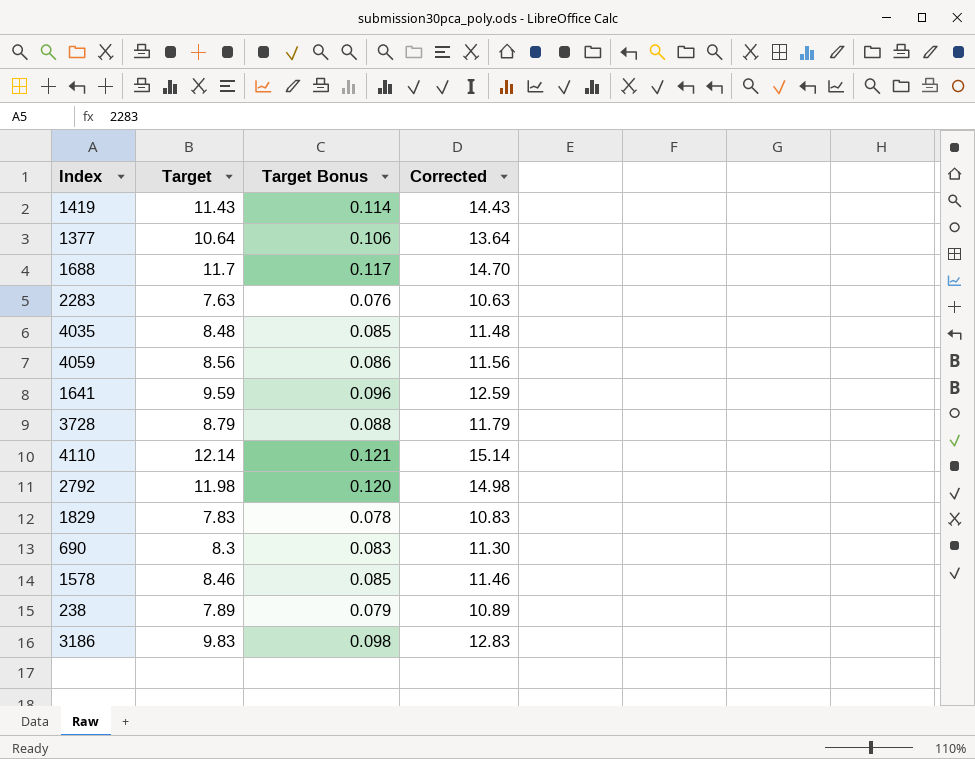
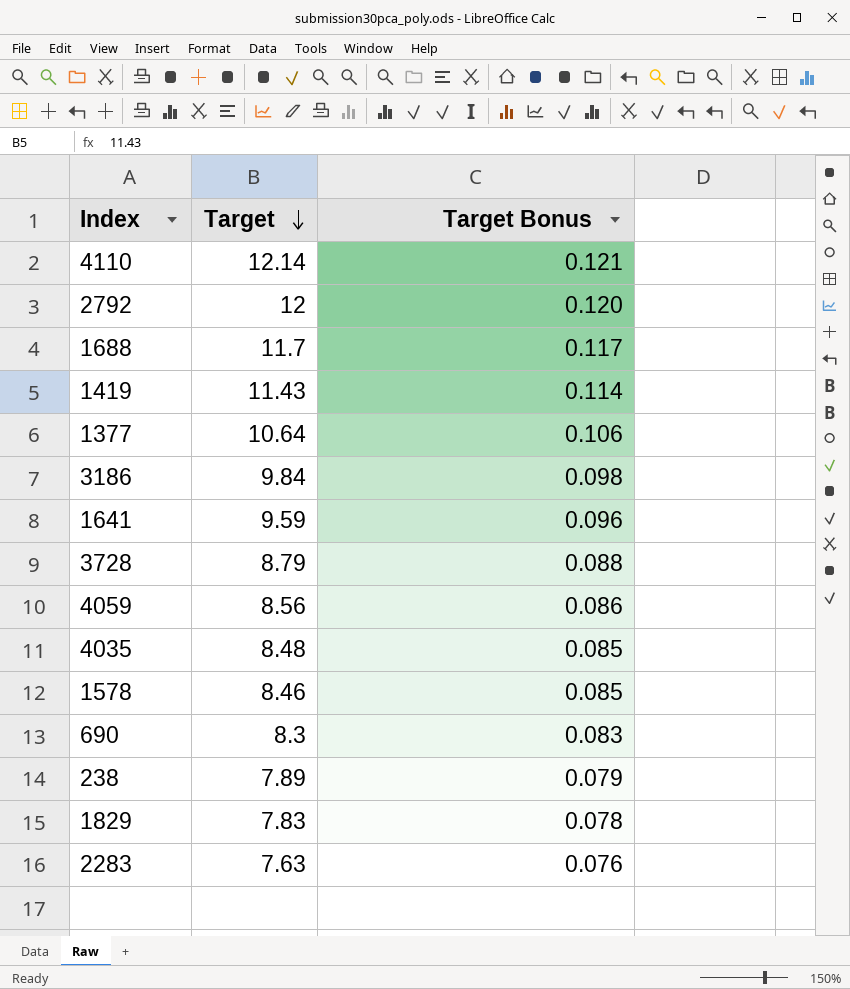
row order: none -> Target descending
column Corrected | formula: [Target] + 3 -> none
2792 | Target: 11.98 -> 12
3186 | Target: 9.83 -> 9.84

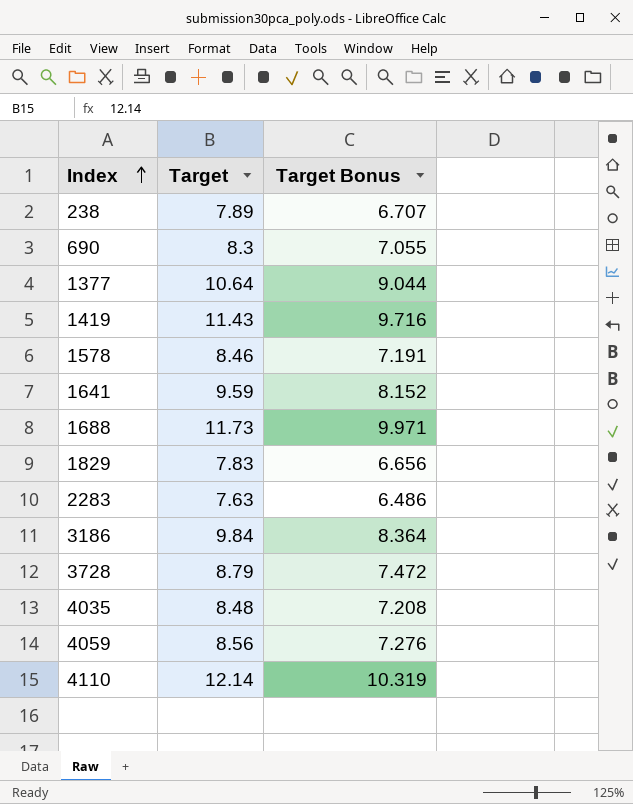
row order: Target descending -> Index ascending
column Target Bonus | formula: [Target] * 0.01 -> [Target] * 0.85
row 2792: 12 | 0.120 -> none
1688 | Target: 11.7 -> 11.73

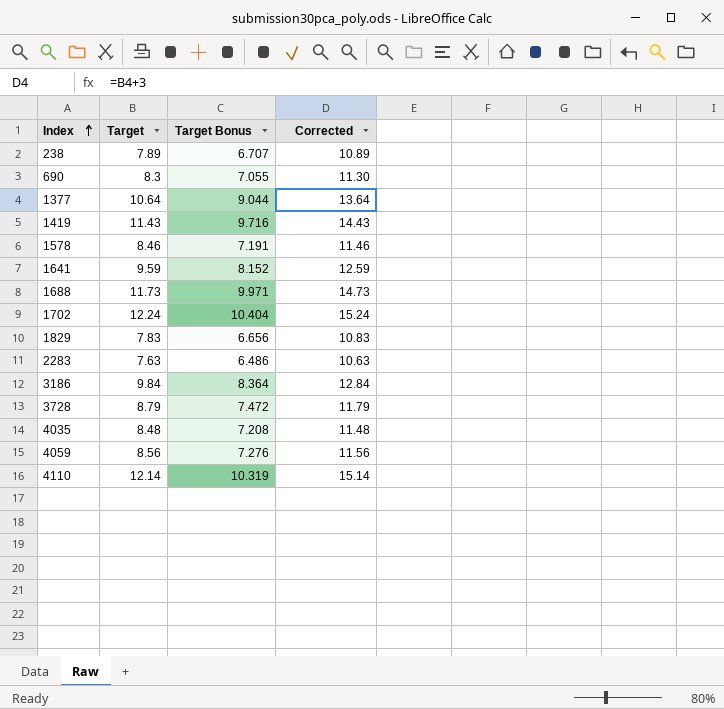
column Corrected | formula: none -> [Target] + 3
row 1702: none -> 12.24 | 10.404 | 15.24

